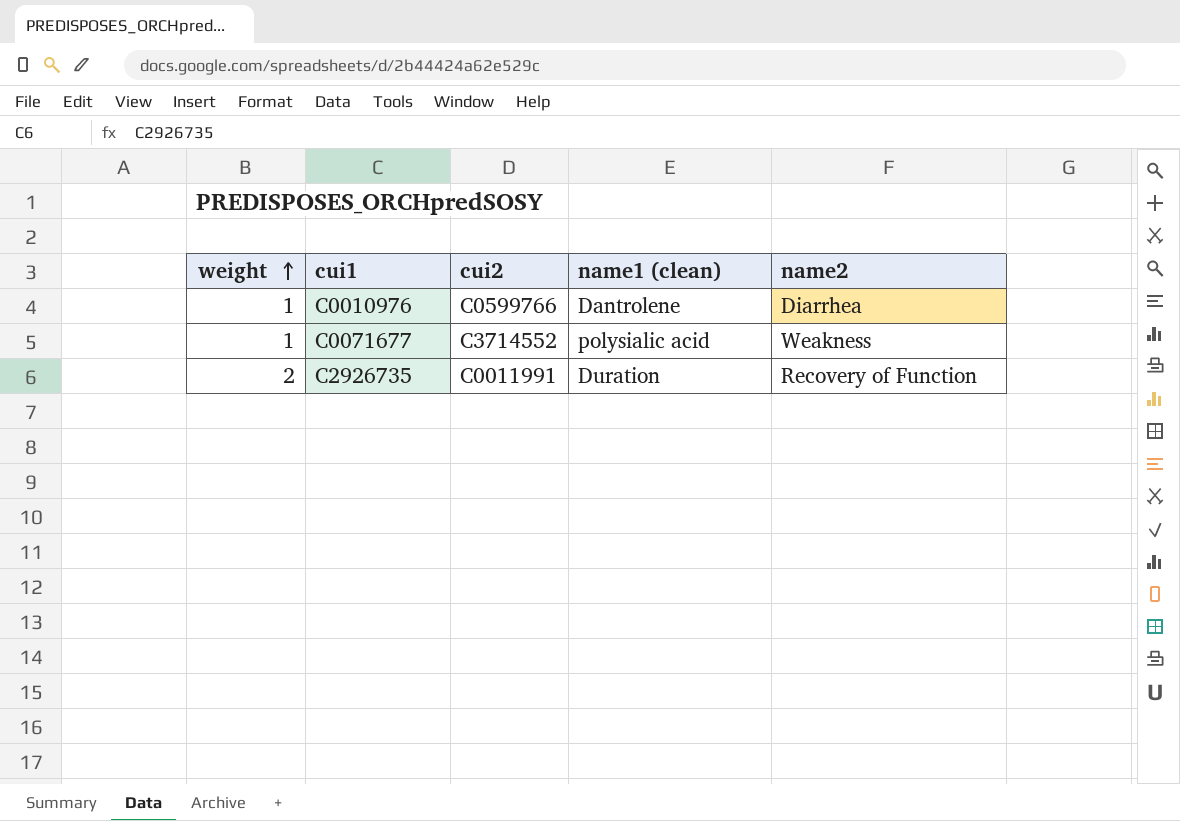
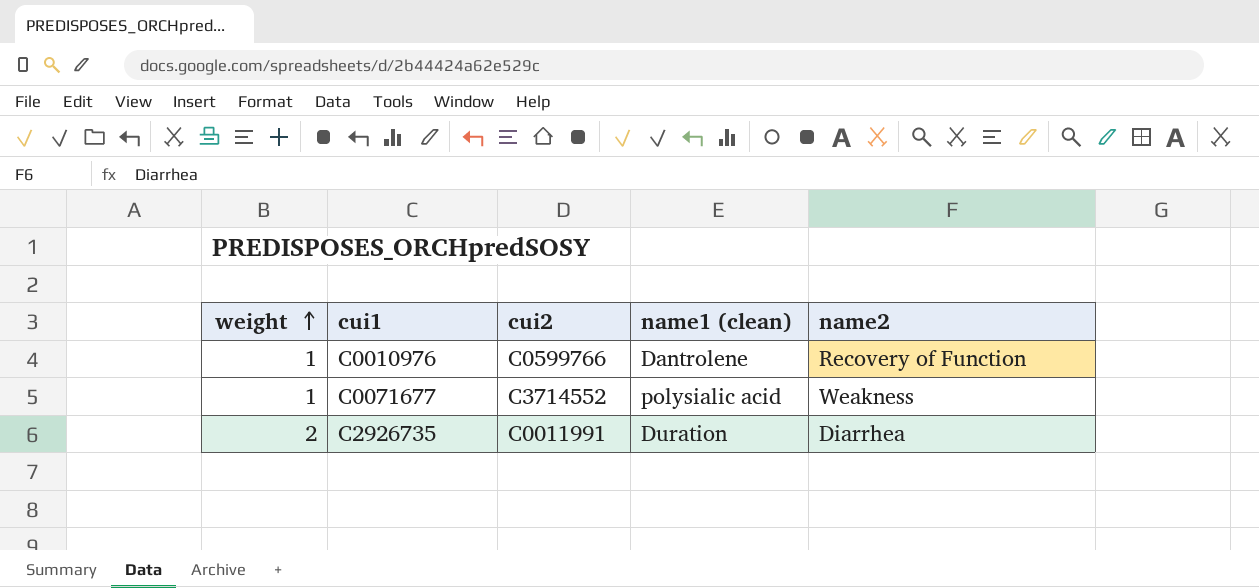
C0010976 | name2: Diarrhea -> Recovery of Function
C2926735 | name2: Recovery of Function -> Diarrhea

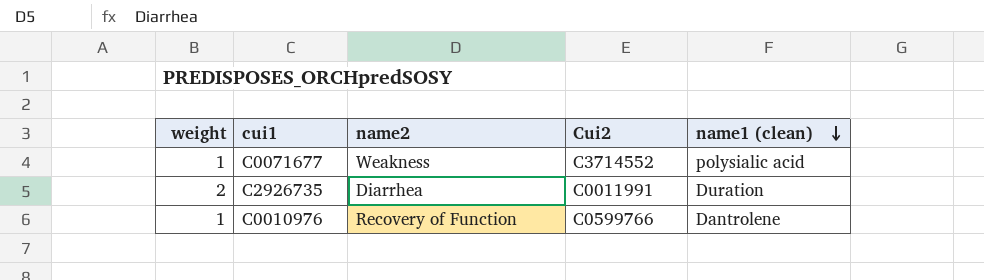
row order: weight ascending -> name1 (clean) descending
column name2 | position: 5 -> 3
column name: cui2 -> Cui2

